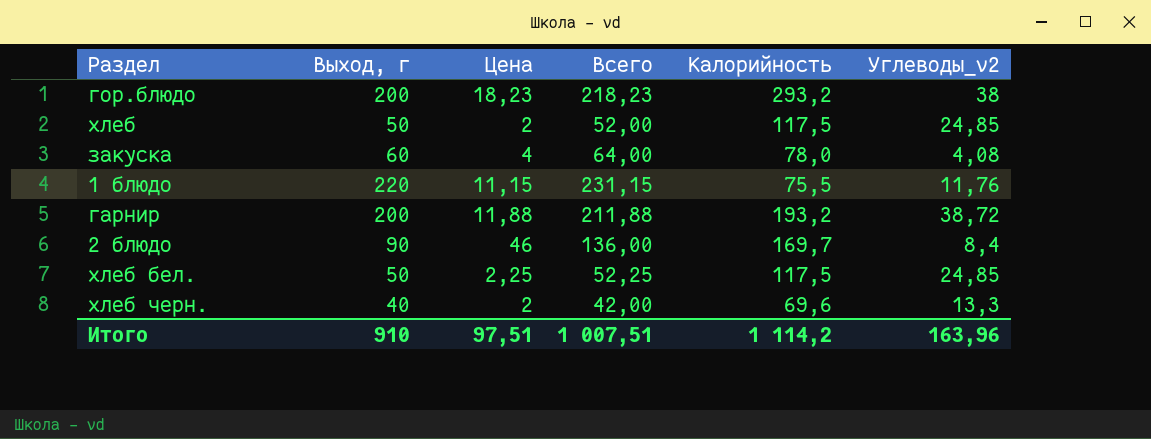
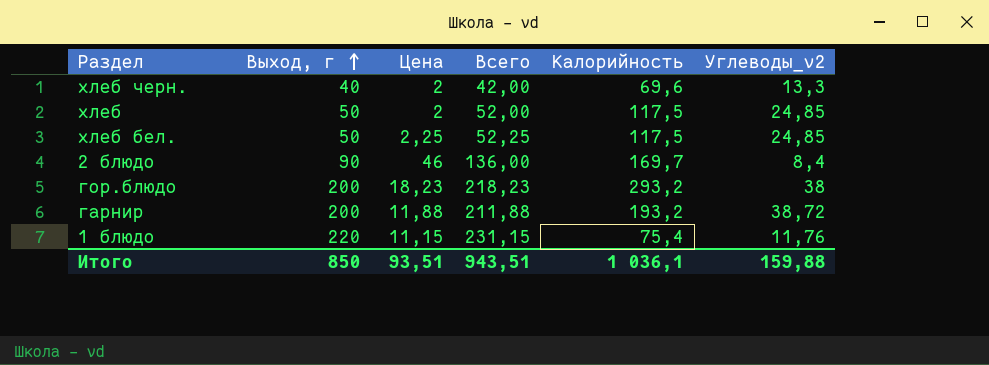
row order: none -> Выход, г ascending
row закуска: 60 | 4 | 64,00 | 78,0 | 4,08 -> none
1 блюдо | Калорийность: 75,5 -> 75,4
Итого | Выход, г: 910 -> 850
Итого | Цена: 97,51 -> 93,51
Итого | Всего: 1 007,51 -> 943,51
Итого | Калорийность: 1 114,2 -> 1 036,1
Итого | Углеводы_v2: 163,96 -> 159,88

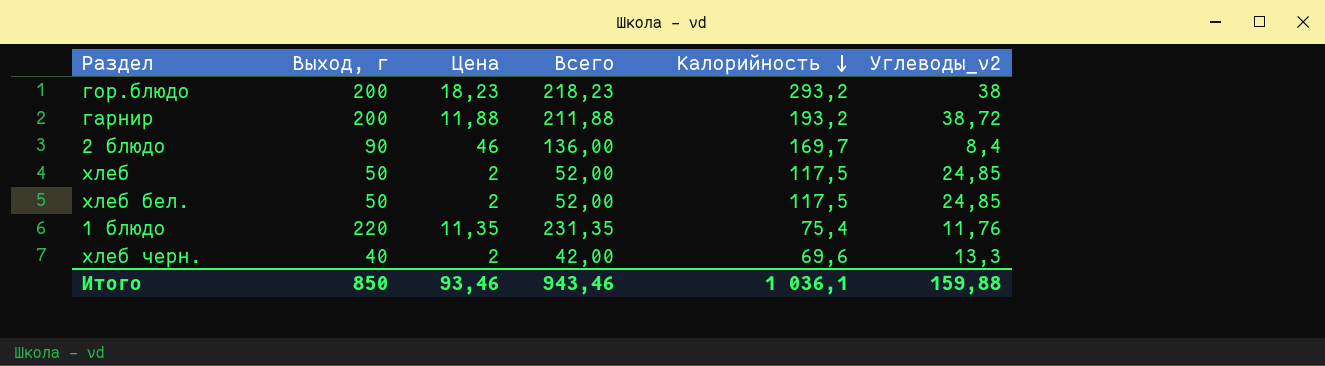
row order: Выход, г ascending -> Калорийность descending
хлеб бел. | Цена: 2,25 -> 2
хлеб бел. | Всего: 52,25 -> 52,00
1 блюдо | Цена: 11,15 -> 11,35
1 блюдо | Всего: 231,15 -> 231,35
Итого | Цена: 93,51 -> 93,46
Итого | Всего: 943,51 -> 943,46

